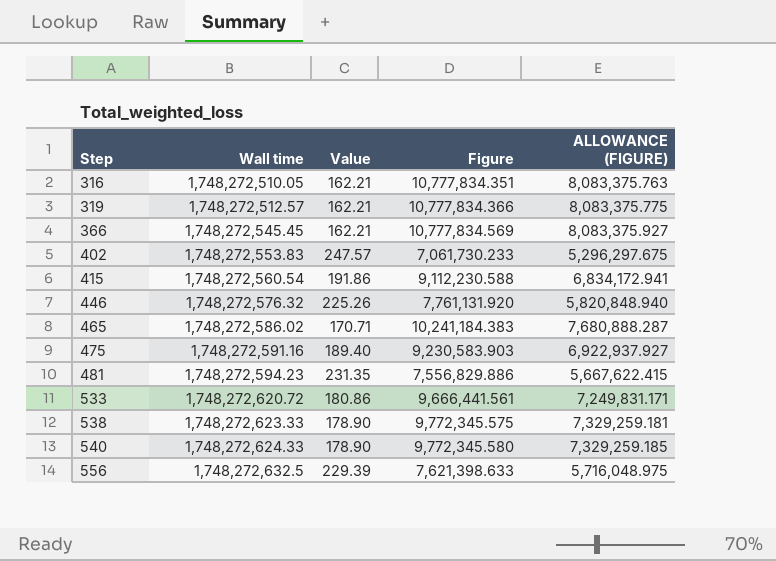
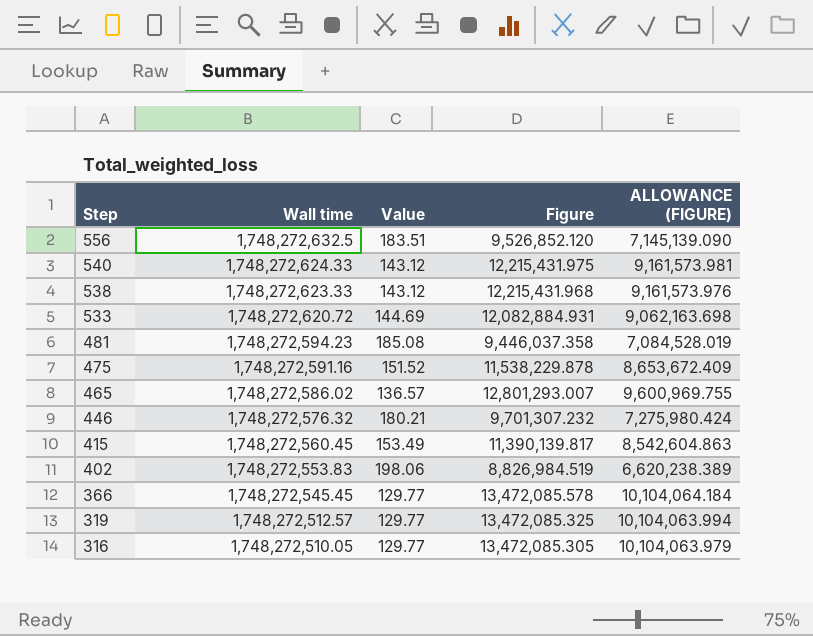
row order: Step ascending -> Step descending
556 | Value: 229.39 -> 183.51
556 | Figure: 7,621,398.633 -> 9,526,852.120
556 | ALLOWANCE (FIGURE): 5,716,048.975 -> 7,145,139.090
540 | Value: 178.90 -> 143.12
540 | Figure: 9,772,345.580 -> 12,215,431.975
540 | ALLOWANCE (FIGURE): 7,329,259.185 -> 9,161,573.981
538 | Value: 178.90 -> 143.12
538 | Figure: 9,772,345.575 -> 12,215,431.968
538 | ALLOWANCE (FIGURE): 7,329,259.181 -> 9,161,573.976
533 | Value: 180.86 -> 144.69
533 | Figure: 9,666,441.561 -> 12,082,884.931
533 | ALLOWANCE (FIGURE): 7,249,831.171 -> 9,062,163.698
481 | Value: 231.35 -> 185.08
481 | Figure: 7,556,829.886 -> 9,446,037.358
481 | ALLOWANCE (FIGURE): 5,667,622.415 -> 7,084,528.019
475 | Value: 189.40 -> 151.52
475 | Figure: 9,230,583.903 -> 11,538,229.878
475 | ALLOWANCE (FIGURE): 6,922,937.927 -> 8,653,672.409
465 | Value: 170.71 -> 136.57
465 | Figure: 10,241,184.383 -> 12,801,293.007
465 | ALLOWANCE (FIGURE): 7,680,888.287 -> 9,600,969.755
446 | Value: 225.26 -> 180.21
446 | Figure: 7,761,131.920 -> 9,701,307.232
446 | ALLOWANCE (FIGURE): 5,820,848.940 -> 7,275,980.424
415 | Wall time: 1,748,272,560.54 -> 1,748,272,560.45
415 | Value: 191.86 -> 153.49
415 | Figure: 9,112,230.588 -> 11,390,139.817
415 | ALLOWANCE (FIGURE): 6,834,172.941 -> 8,542,604.863
402 | Value: 247.57 -> 198.06
402 | Figure: 7,061,730.233 -> 8,826,984.519
402 | ALLOWANCE (FIGURE): 5,296,297.675 -> 6,620,238.389
366 | Value: 162.21 -> 129.77
366 | Figure: 10,777,834.569 -> 13,472,085.578
366 | ALLOWANCE (FIGURE): 8,083,375.927 -> 10,104,064.184
319 | Value: 162.21 -> 129.77
319 | Figure: 10,777,834.366 -> 13,472,085.325
319 | ALLOWANCE (FIGURE): 8,083,375.775 -> 10,104,063.994
316 | Value: 162.21 -> 129.77
316 | Figure: 10,777,834.351 -> 13,472,085.305
316 | ALLOWANCE (FIGURE): 8,083,375.763 -> 10,104,063.979

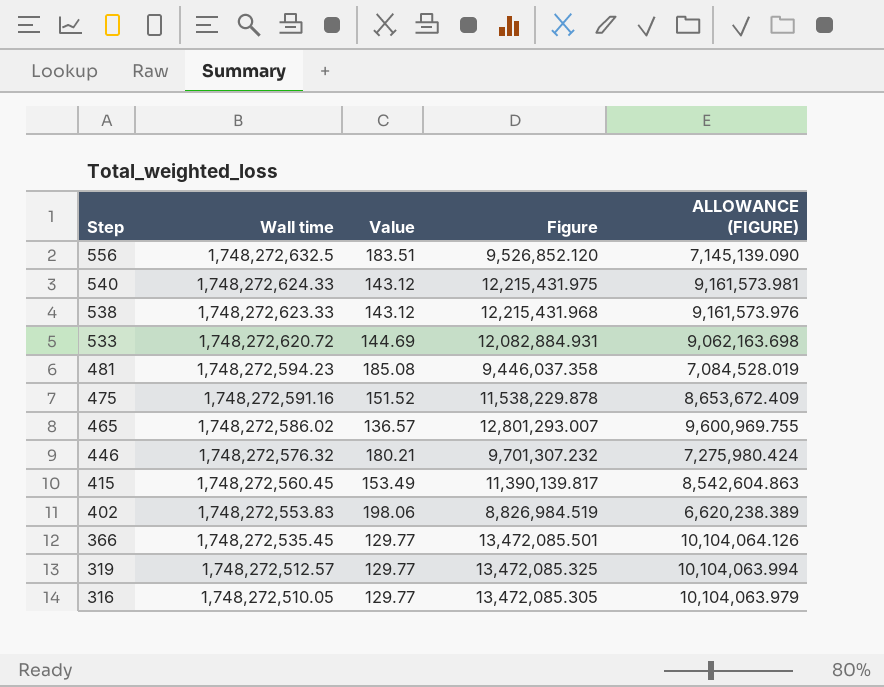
366 | Wall time: 1,748,272,545.45 -> 1,748,272,535.45
366 | Figure: 13,472,085.578 -> 13,472,085.501
366 | ALLOWANCE (FIGURE): 10,104,064.184 -> 10,104,064.126

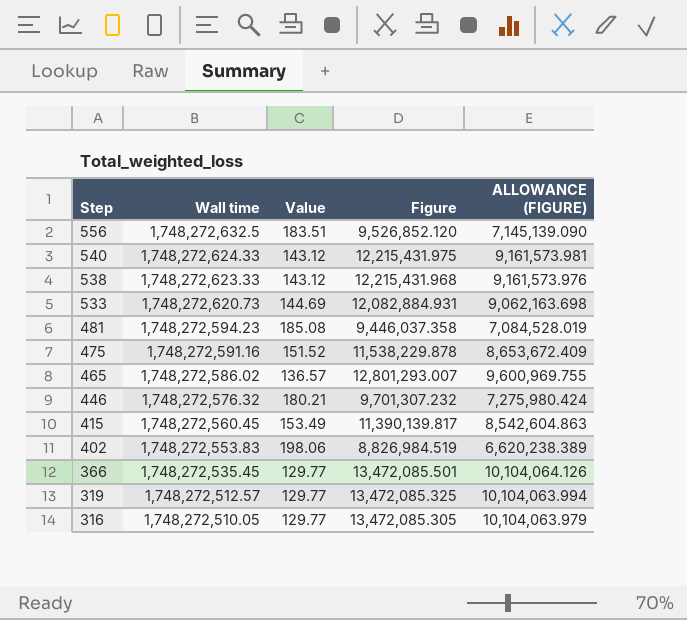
533 | Wall time: 1,748,272,620.72 -> 1,748,272,620.73

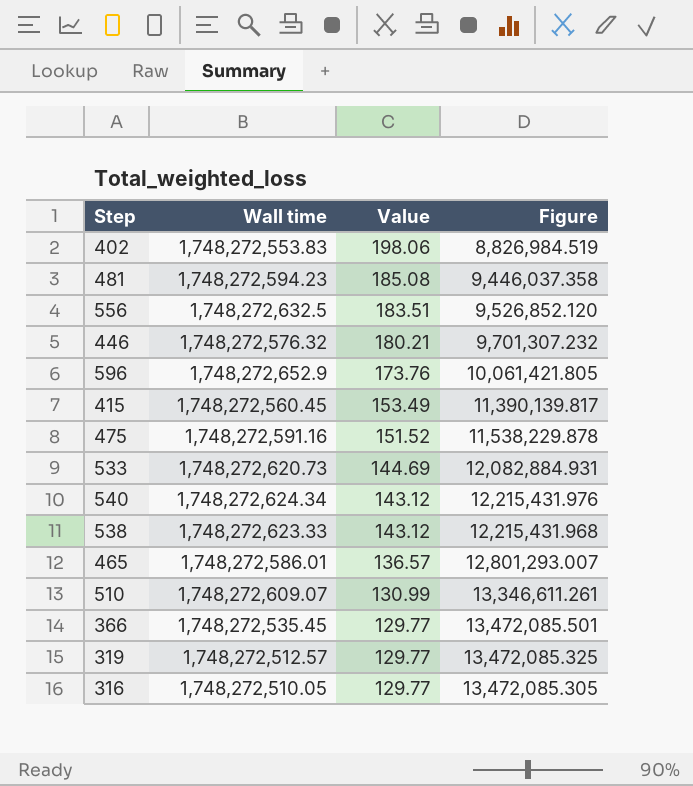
row order: Step descending -> Value descending
column ALLOWANCE (FIGURE) | formula: [Figure] * 0.75 -> none
row 596: none -> 1,748,272,652.9 | 173.76 | 10,061,421.805
540 | Wall time: 1,748,272,624.33 -> 1,748,272,624.34
540 | Figure: 12,215,431.975 -> 12,215,431.976
465 | Wall time: 1,748,272,586.02 -> 1,748,272,586.01
row 510: none -> 1,748,272,609.07 | 130.99 | 13,346,611.261

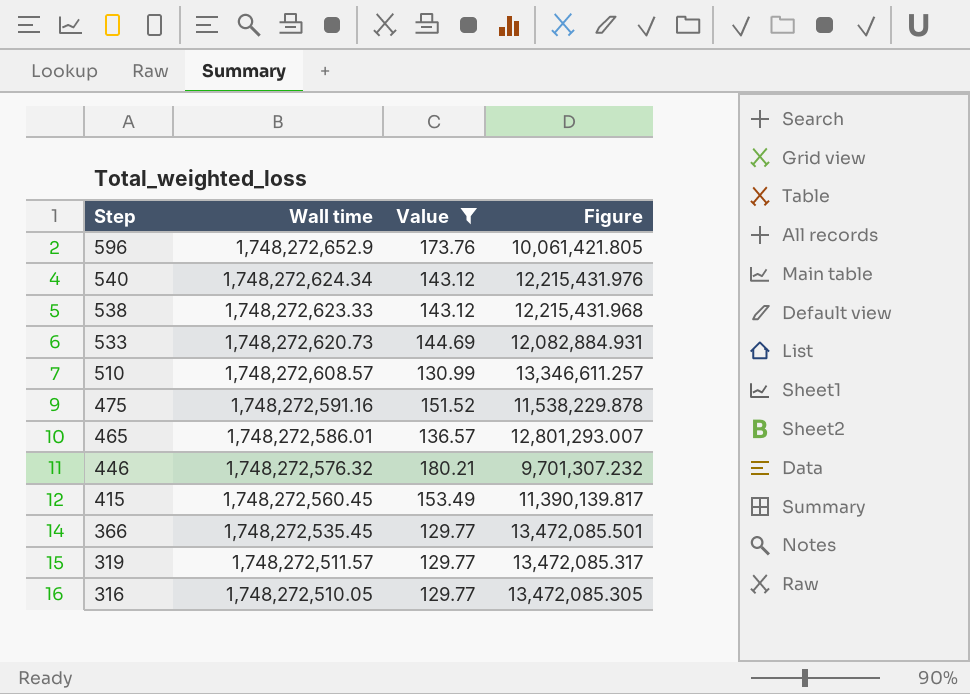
filter: none -> Value <= 180.21
row order: Value descending -> Step descending
510 | Wall time: 1,748,272,609.07 -> 1,748,272,608.57
510 | Figure: 13,346,611.261 -> 13,346,611.257
319 | Wall time: 1,748,272,512.57 -> 1,748,272,511.57
319 | Figure: 13,472,085.325 -> 13,472,085.317

